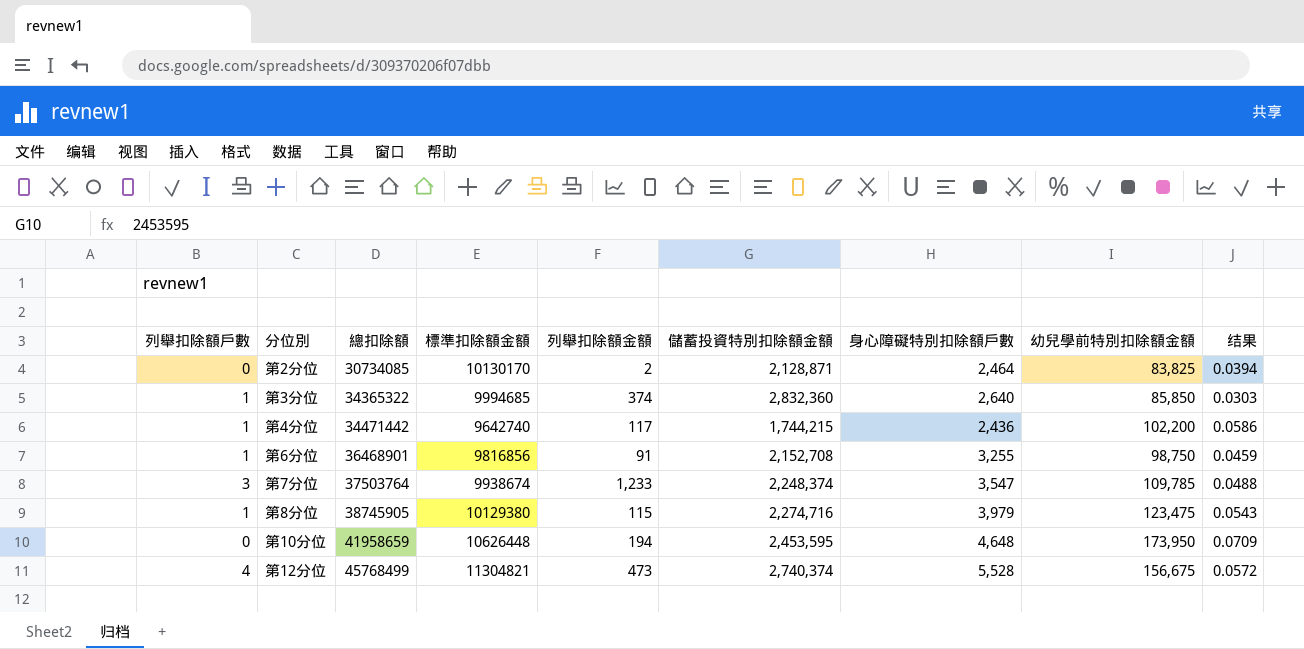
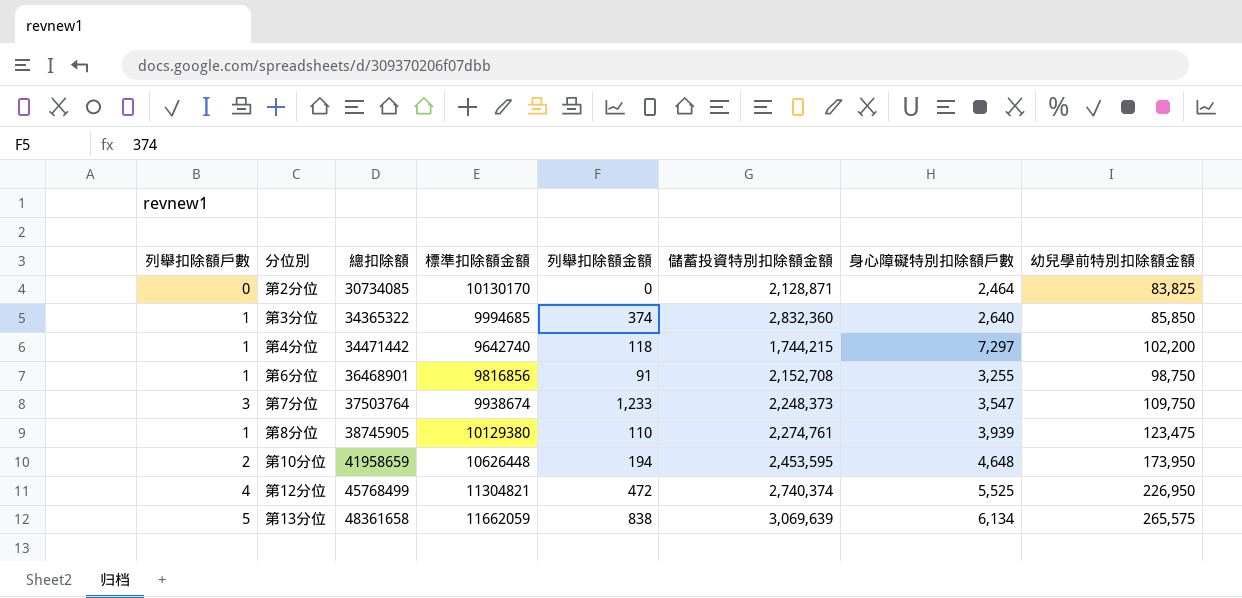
column 结果 | formula: [幼兒學前特別扣除額金額] / [儲蓄投資特別扣除額金額] -> none
第2分位 | 列舉扣除額金額: 2 -> 0
第4分位 | 列舉扣除額金額: 117 -> 118
第4分位 | 身心障礙特別扣除額戶數: 2,436 -> 7,297
第7分位 | 儲蓄投資特別扣除額金額: 2,248,374 -> 2,248,373
第7分位 | 幼兒學前特別扣除額金額: 109,785 -> 109,750
第8分位 | 列舉扣除額金額: 115 -> 110
第8分位 | 儲蓄投資特別扣除額金額: 2,274,716 -> 2,274,761
第8分位 | 身心障礙特別扣除額戶數: 3,979 -> 3,939
第10分位 | 列舉扣除額戶數: 0 -> 2
第12分位 | 列舉扣除額金額: 473 -> 472
第12分位 | 身心障礙特別扣除額戶數: 5,528 -> 5,525
第12分位 | 幼兒學前特別扣除額金額: 156,675 -> 226,950
row 第13分位: none -> 5 | 48361658 | 11662059 | 838 | 3,069,639 | 6,134 | 265,575

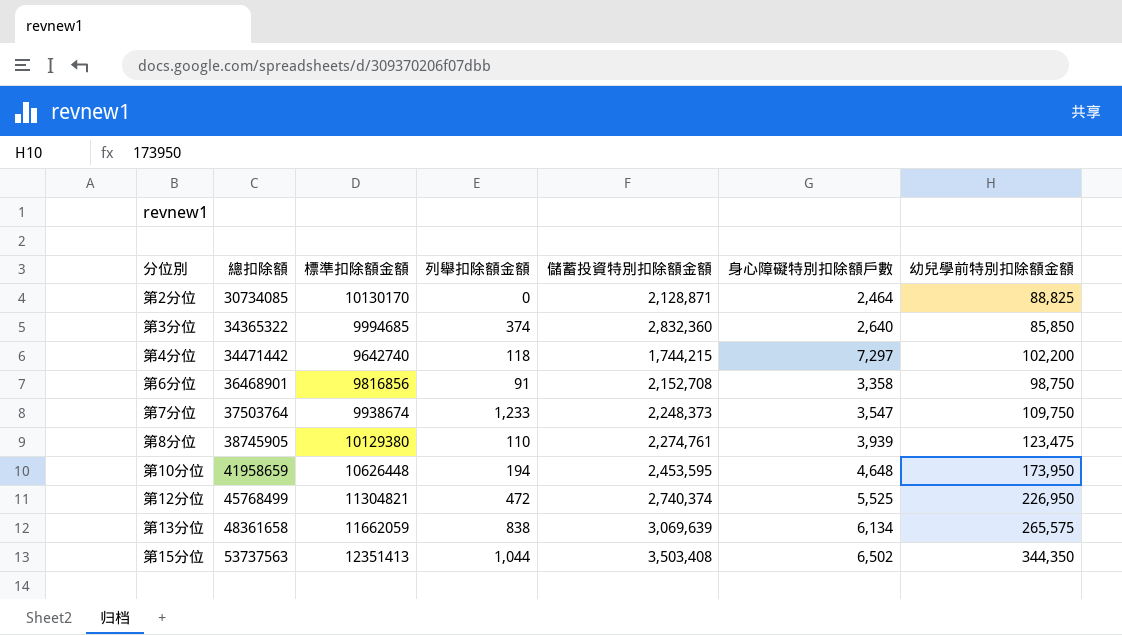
column 列舉扣除額戶數 | position: 1 -> none
第2分位 | 幼兒學前特別扣除額金額: 83,825 -> 88,825
第6分位 | 身心障礙特別扣除額戶數: 3,255 -> 3,358
row 第15分位: none -> 53737563 | 12351413 | 1,044 | 3,503,408 | 6,502 | 344,350

